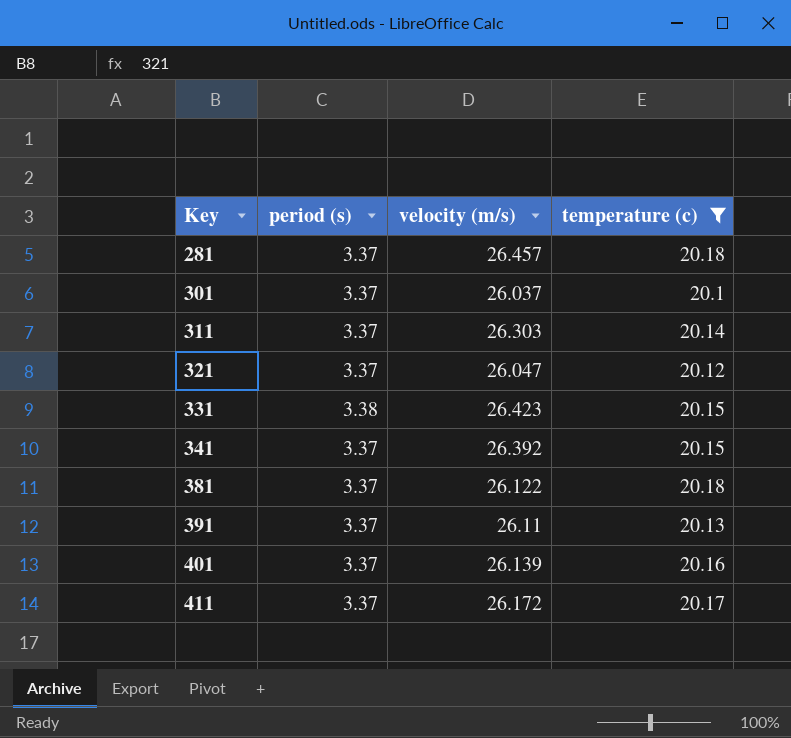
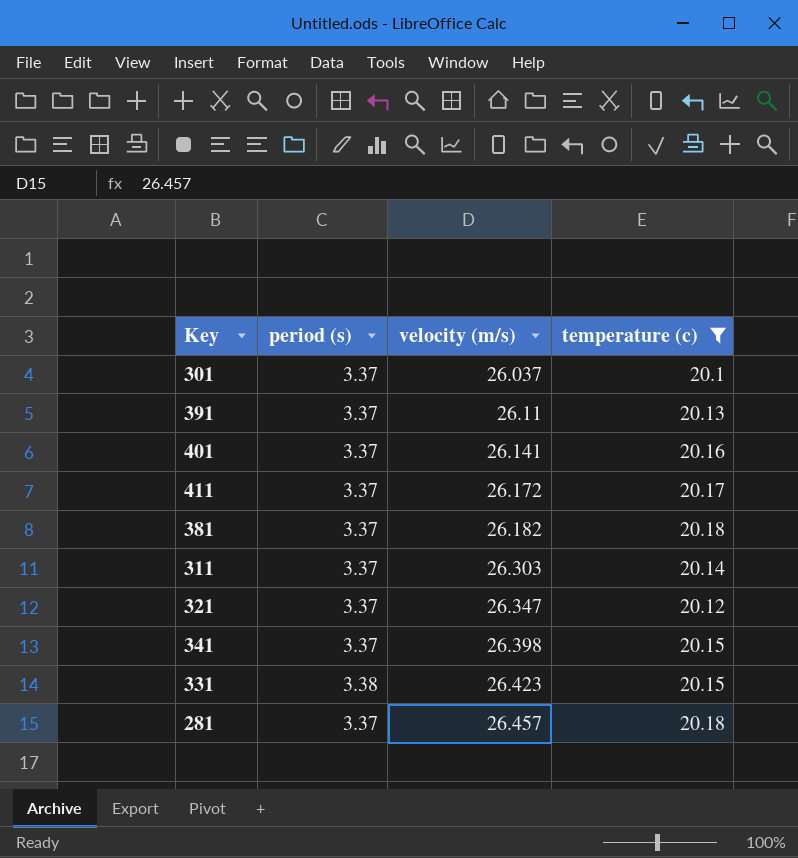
row order: Key ascending -> velocity (m/s) ascending
401 | velocity (m/s): 26.139 -> 26.141
381 | velocity (m/s): 26.122 -> 26.182
321 | velocity (m/s): 26.047 -> 26.347
341 | velocity (m/s): 26.392 -> 26.398

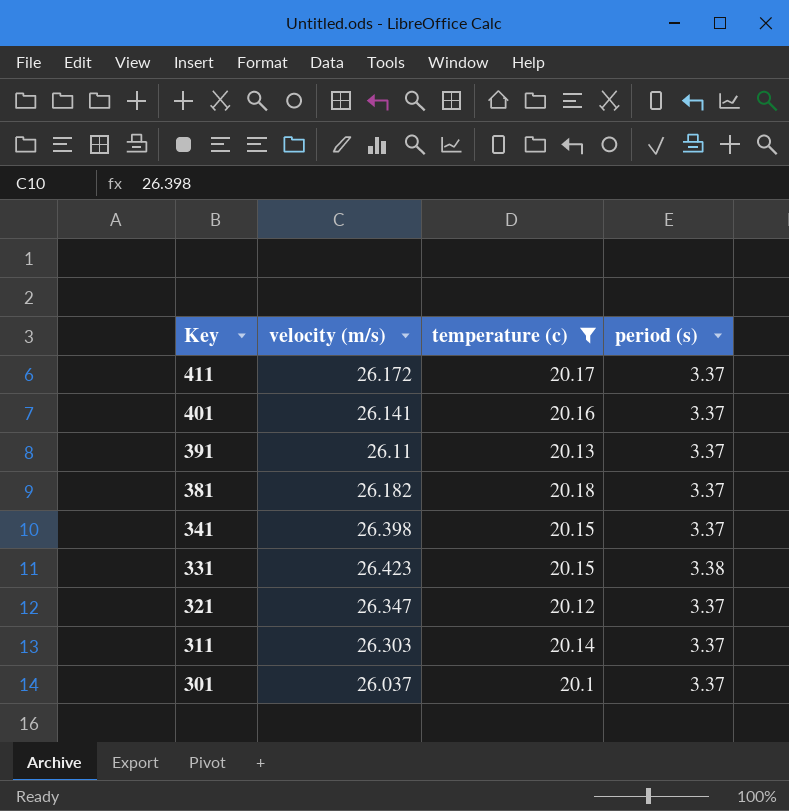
row order: velocity (m/s) ascending -> Key descending
column period (s) | position: 2 -> 4
row 281: 3.37 | 26.457 | 20.18 -> none

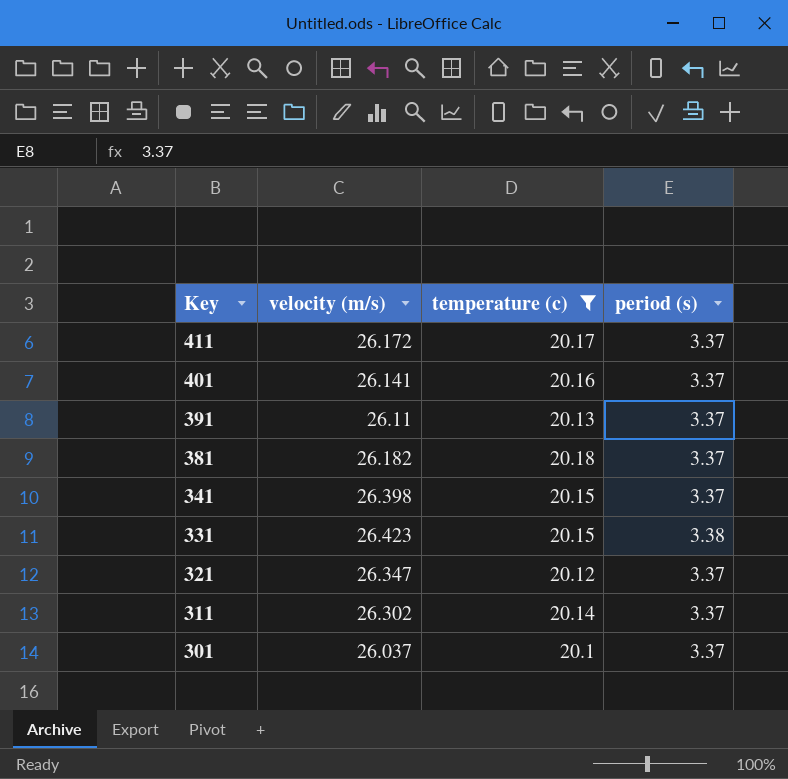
311 | velocity (m/s): 26.303 -> 26.302

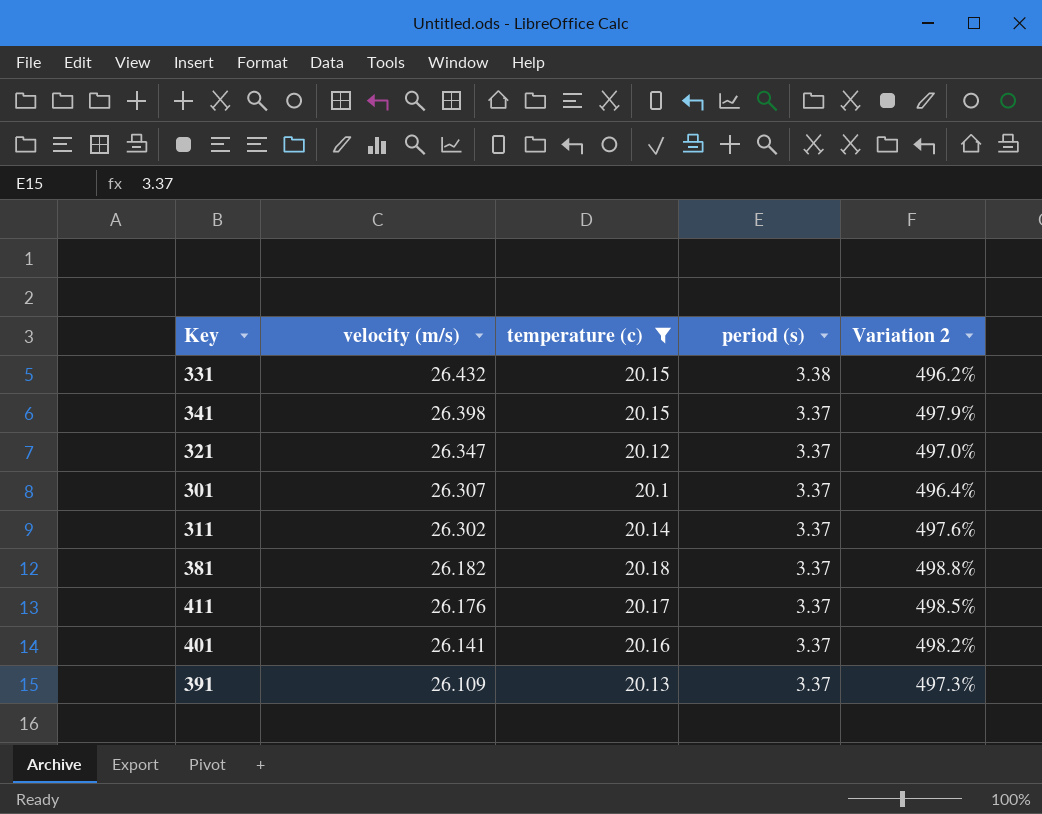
row order: Key descending -> velocity (m/s) descending
column Variation 2 | formula: none -> ([temperature (c)] - [period (s)]) / [period (s)]
331 | velocity (m/s): 26.423 -> 26.432
301 | velocity (m/s): 26.037 -> 26.307
411 | velocity (m/s): 26.172 -> 26.176
391 | velocity (m/s): 26.11 -> 26.109

